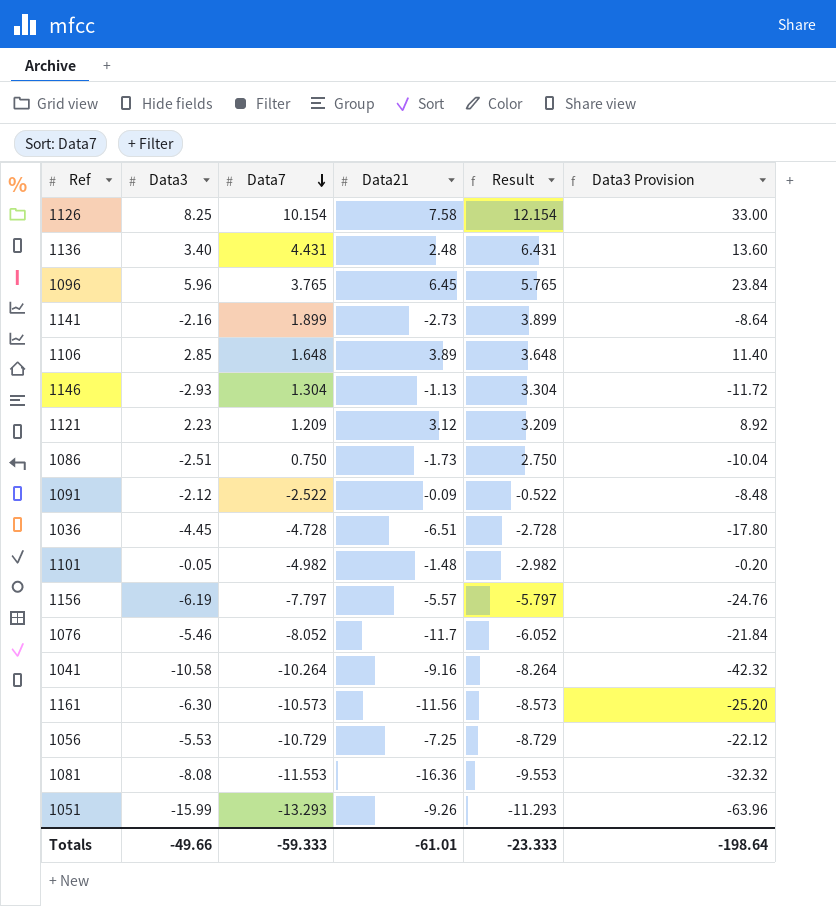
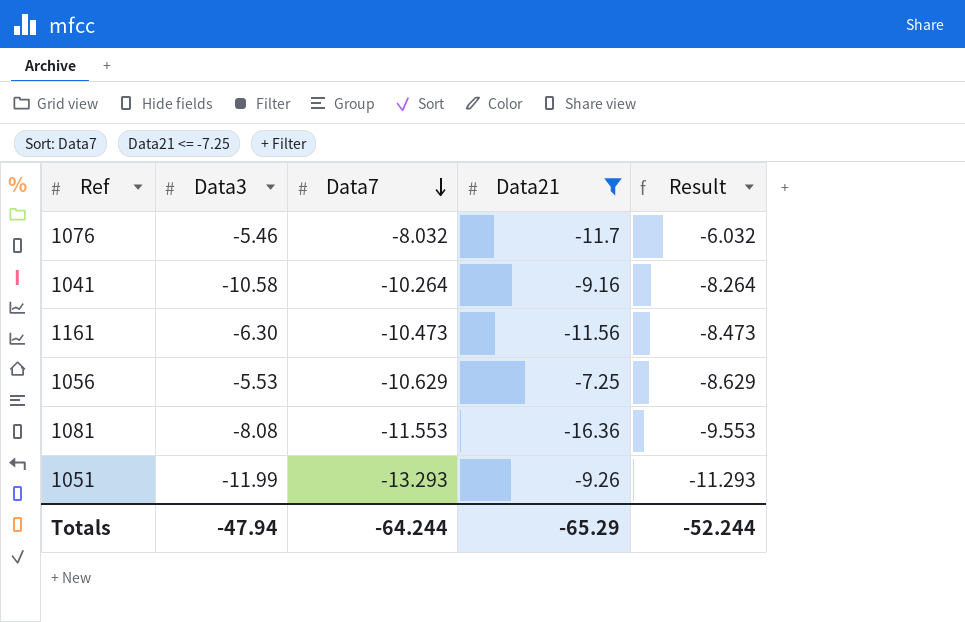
filter: none -> Data21 <= -7.25
column Data3 Provision | formula: [Data3] * 4 -> none
1076 | Data7: -8.052 -> -8.032
1076 | Result: -6.052 -> -6.032
1161 | Data7: -10.573 -> -10.473
1161 | Result: -8.573 -> -8.473
1056 | Data7: -10.729 -> -10.629
1056 | Result: -8.729 -> -8.629
1051 | Data3: -15.99 -> -11.99
Totals | Data3: -49.66 -> -47.94
Totals | Data7: -59.333 -> -64.244
Totals | Data21: -61.01 -> -65.29
Totals | Result: -23.333 -> -52.244

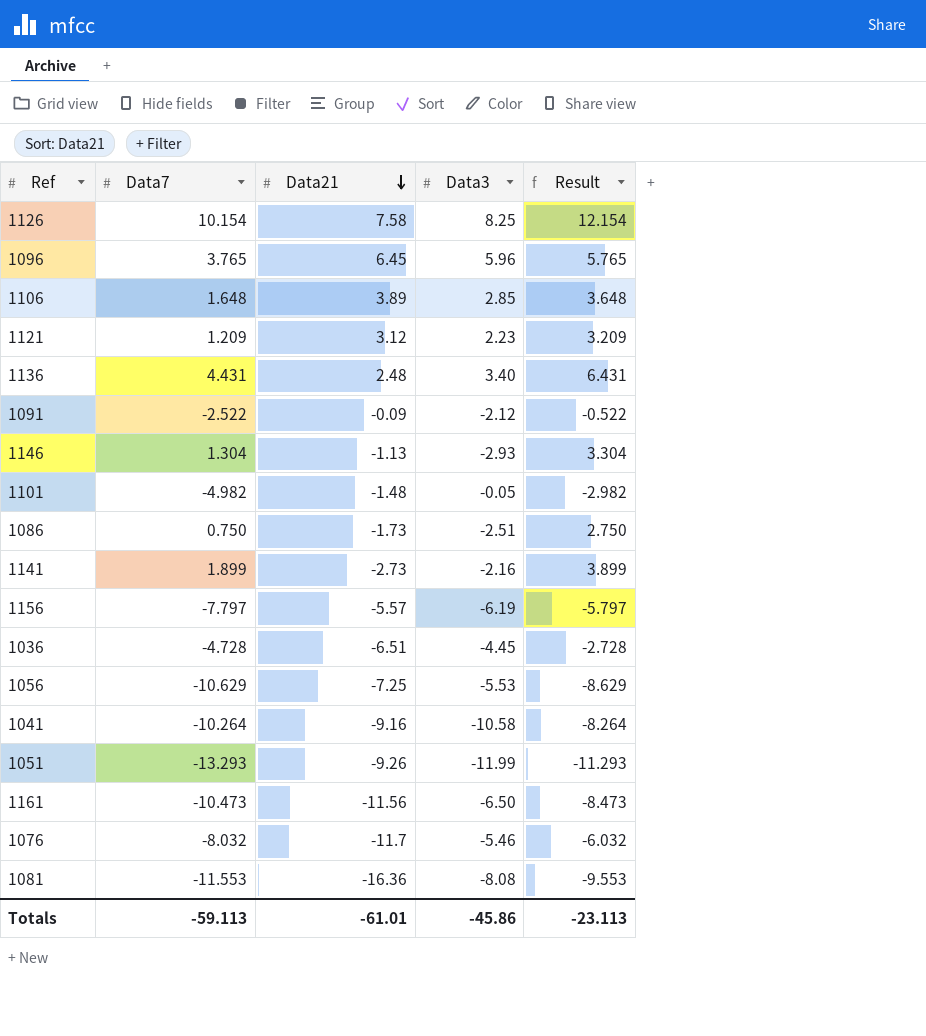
filter: Data21 <= -7.25 -> none
row order: Data7 descending -> Data21 descending
column Data3 | position: 2 -> 4
1161 | Data3: -6.30 -> -6.50
Totals | Data7: -64.244 -> -59.113
Totals | Data21: -65.29 -> -61.01
Totals | Data3: -47.94 -> -45.86
Totals | Result: -52.244 -> -23.113

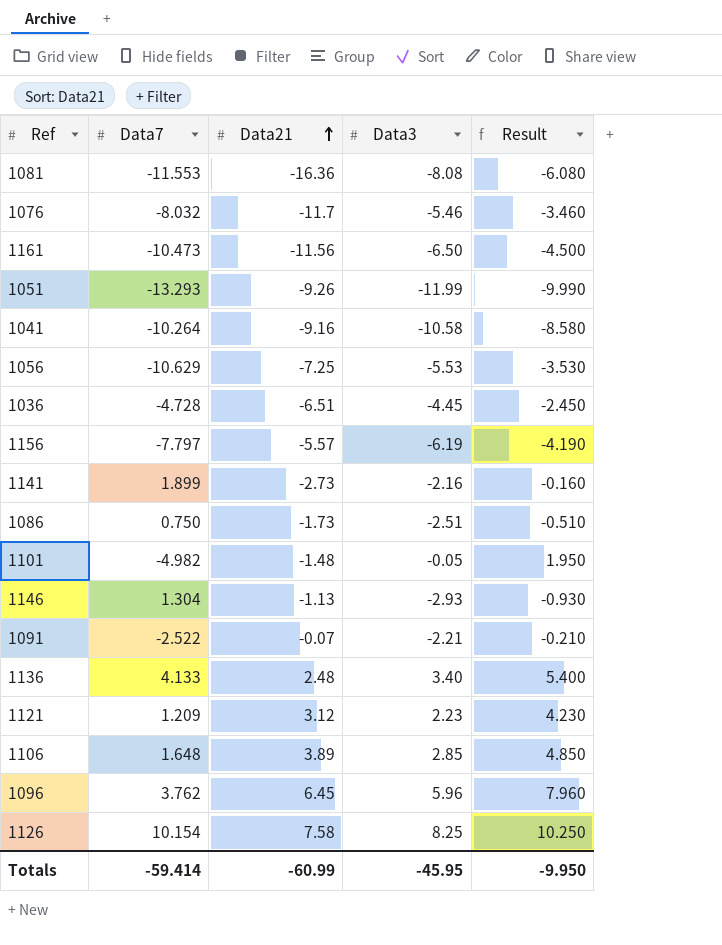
row order: Data21 descending -> Data21 ascending
column Result | formula: [Data7] + 2 -> [Data3] + 2
1091 | Data21: -0.09 -> -0.07
1091 | Data3: -2.12 -> -2.21
1136 | Data7: 4.431 -> 4.133
1096 | Data7: 3.765 -> 3.762
Totals | Data7: -59.113 -> -59.414
Totals | Data21: -61.01 -> -60.99
Totals | Data3: -45.86 -> -45.95
Totals | Result: -23.113 -> -9.950

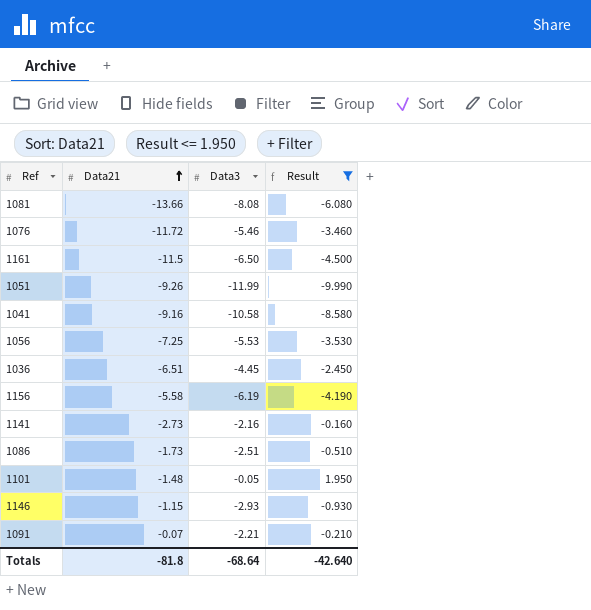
filter: none -> Result <= 1.950
column Data7 | position: 2 -> none
1081 | Data21: -16.36 -> -13.66
1076 | Data21: -11.7 -> -11.72
1161 | Data21: -11.56 -> -11.5
1156 | Data21: -5.57 -> -5.58
1146 | Data21: -1.13 -> -1.15
Totals | Data21: -60.99 -> -81.8
Totals | Data3: -45.95 -> -68.64
Totals | Result: -9.950 -> -42.640

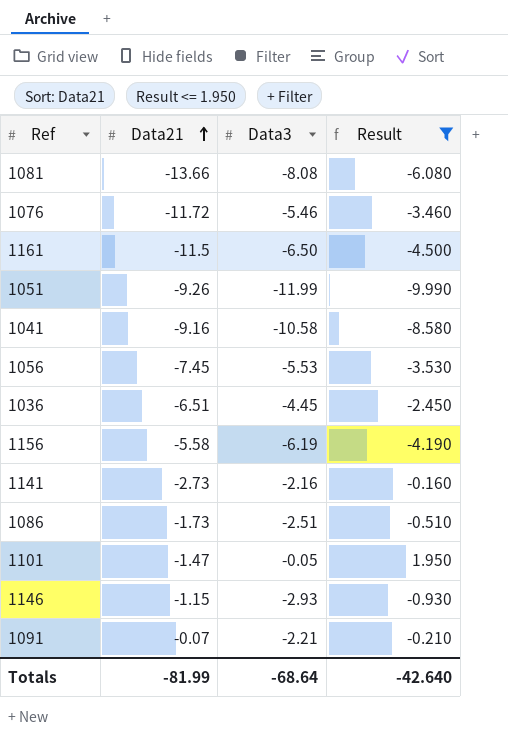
1056 | Data21: -7.25 -> -7.45
1101 | Data21: -1.48 -> -1.47
Totals | Data21: -81.8 -> -81.99

